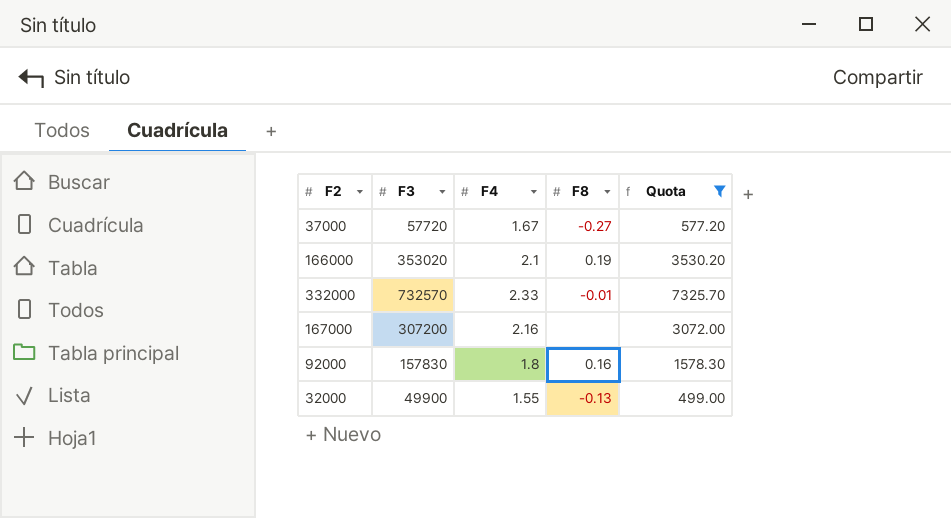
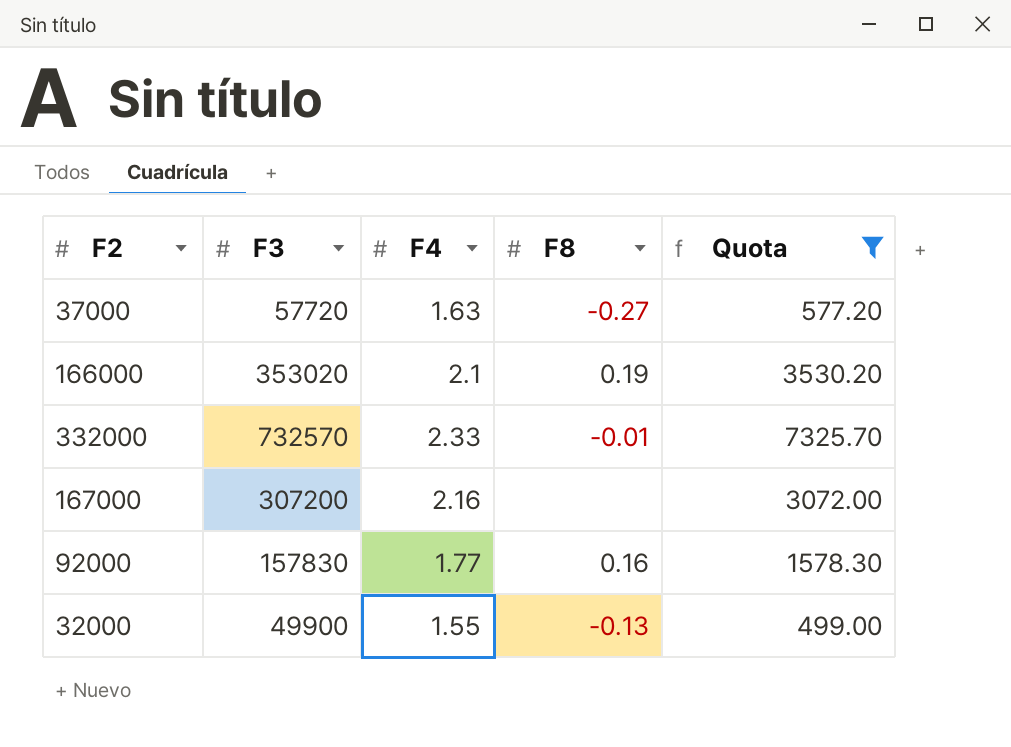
37000 | F4: 1.67 -> 1.63
92000 | F4: 1.8 -> 1.77

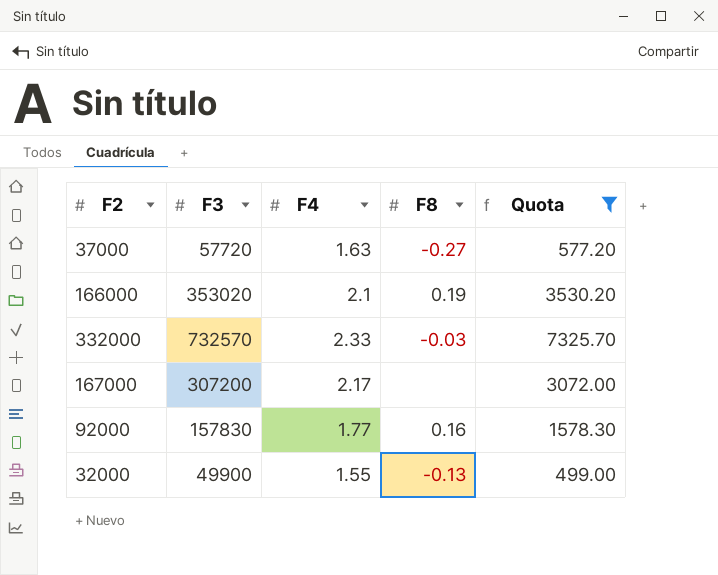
332000 | F8: -0.01 -> -0.03
167000 | F4: 2.16 -> 2.17

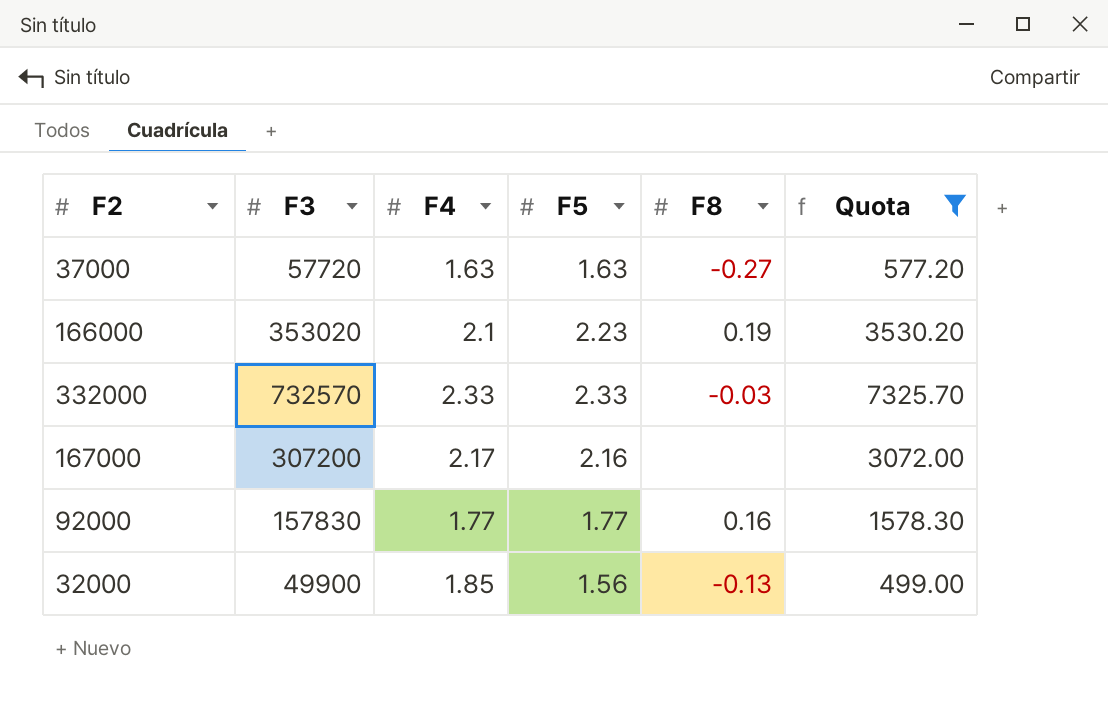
column F5 | position: none -> 4
32000 | F4: 1.55 -> 1.85

